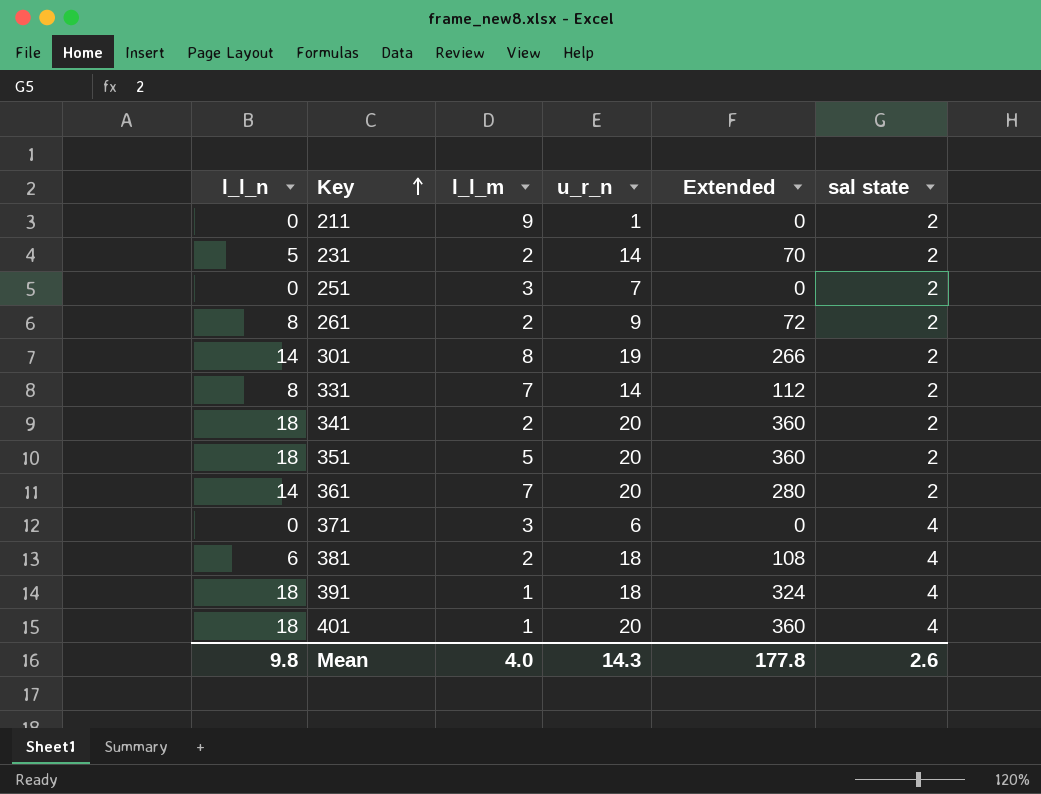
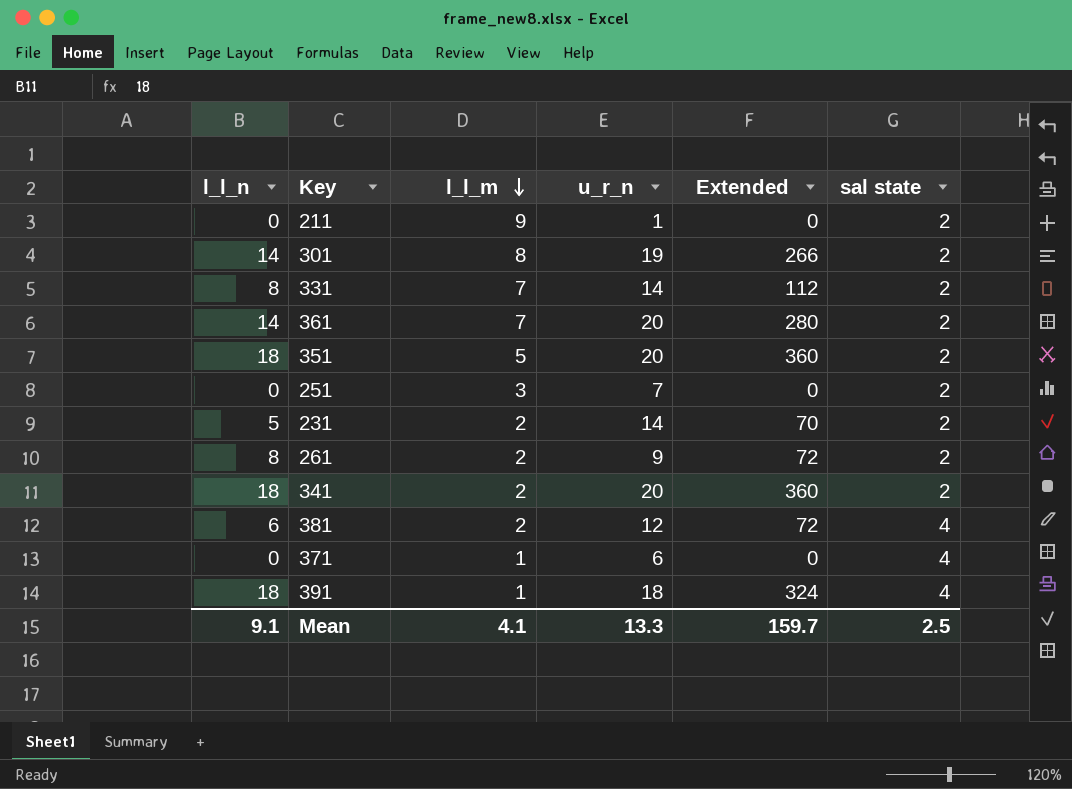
row order: Key ascending -> l_l_m descending
row 401: 18 | 1 | 20 | 360 | 4 -> none
381 | u_r_n: 18 -> 12
381 | Extended: 108 -> 72
371 | l_l_m: 3 -> 1
Mean | l_l_n: 9.8 -> 9.1
Mean | l_l_m: 4.0 -> 4.1
Mean | u_r_n: 14.3 -> 13.3
Mean | Extended: 177.8 -> 159.7
Mean | sal state: 2.6 -> 2.5

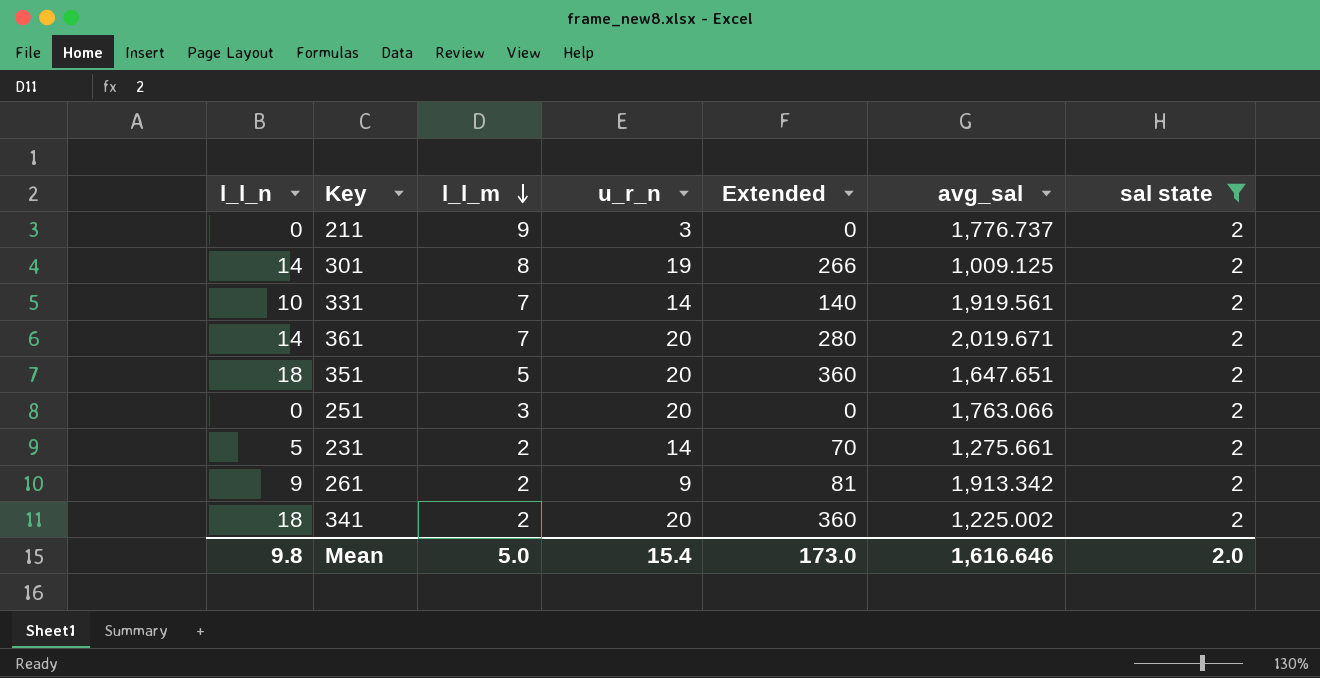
filter: none -> sal state = 2
column avg_sal | position: none -> 6
211 | u_r_n: 1 -> 3
331 | l_l_n: 8 -> 10
331 | Extended: 112 -> 140
251 | u_r_n: 7 -> 20
261 | l_l_n: 8 -> 9
261 | Extended: 72 -> 81
Mean | l_l_n: 9.1 -> 9.8
Mean | l_l_m: 4.1 -> 5.0
Mean | u_r_n: 13.3 -> 15.4
Mean | Extended: 159.7 -> 173.0
Mean | sal state: 2.5 -> 2.0

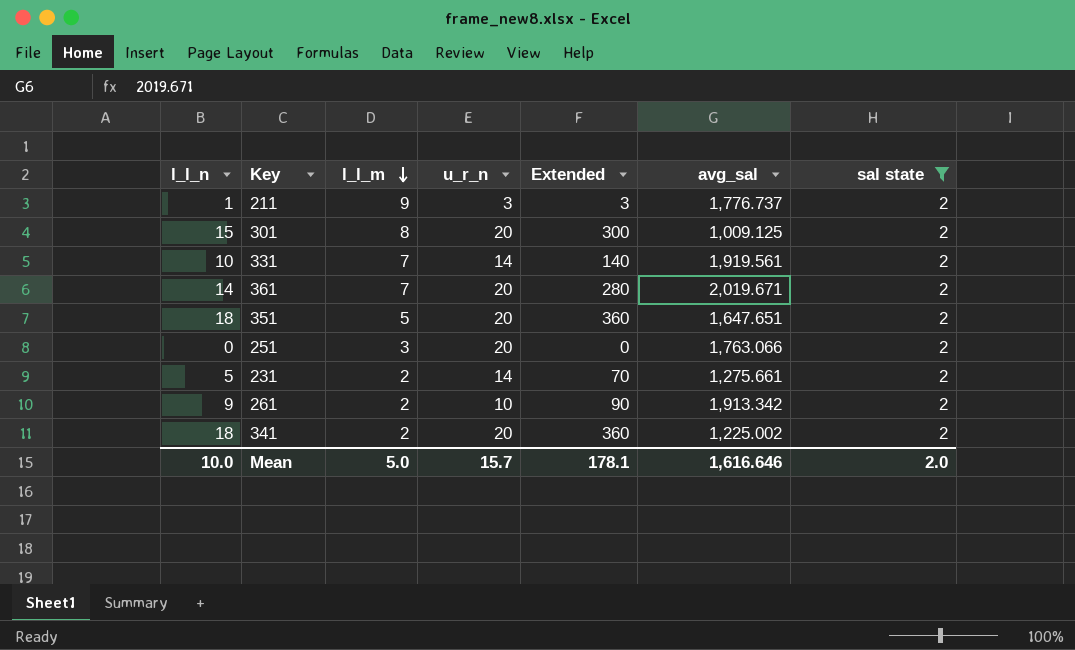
211 | l_l_n: 0 -> 1
211 | Extended: 0 -> 3
301 | l_l_n: 14 -> 15
301 | u_r_n: 19 -> 20
301 | Extended: 266 -> 300
261 | u_r_n: 9 -> 10
261 | Extended: 81 -> 90
Mean | l_l_n: 9.8 -> 10.0
Mean | u_r_n: 15.4 -> 15.7
Mean | Extended: 173.0 -> 178.1

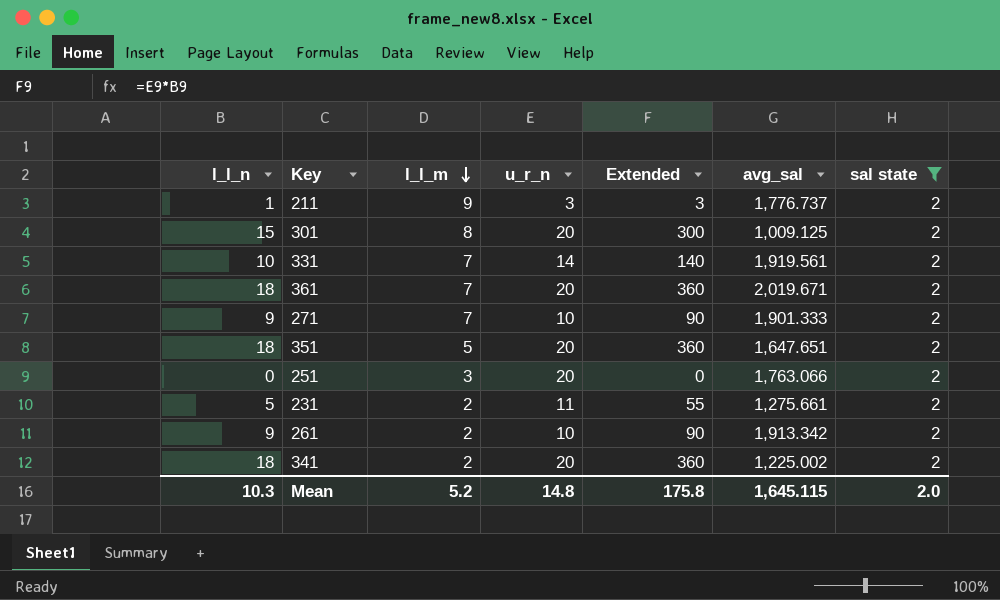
361 | l_l_n: 14 -> 18
361 | Extended: 280 -> 360
row 271: none -> 9 | 7 | 10 | 90 | 1,901.333 | 2
231 | u_r_n: 14 -> 11
231 | Extended: 70 -> 55
Mean | l_l_n: 10.0 -> 10.3
Mean | l_l_m: 5.0 -> 5.2
Mean | u_r_n: 15.7 -> 14.8
Mean | Extended: 178.1 -> 175.8
Mean | avg_sal: 1,616.646 -> 1,645.115

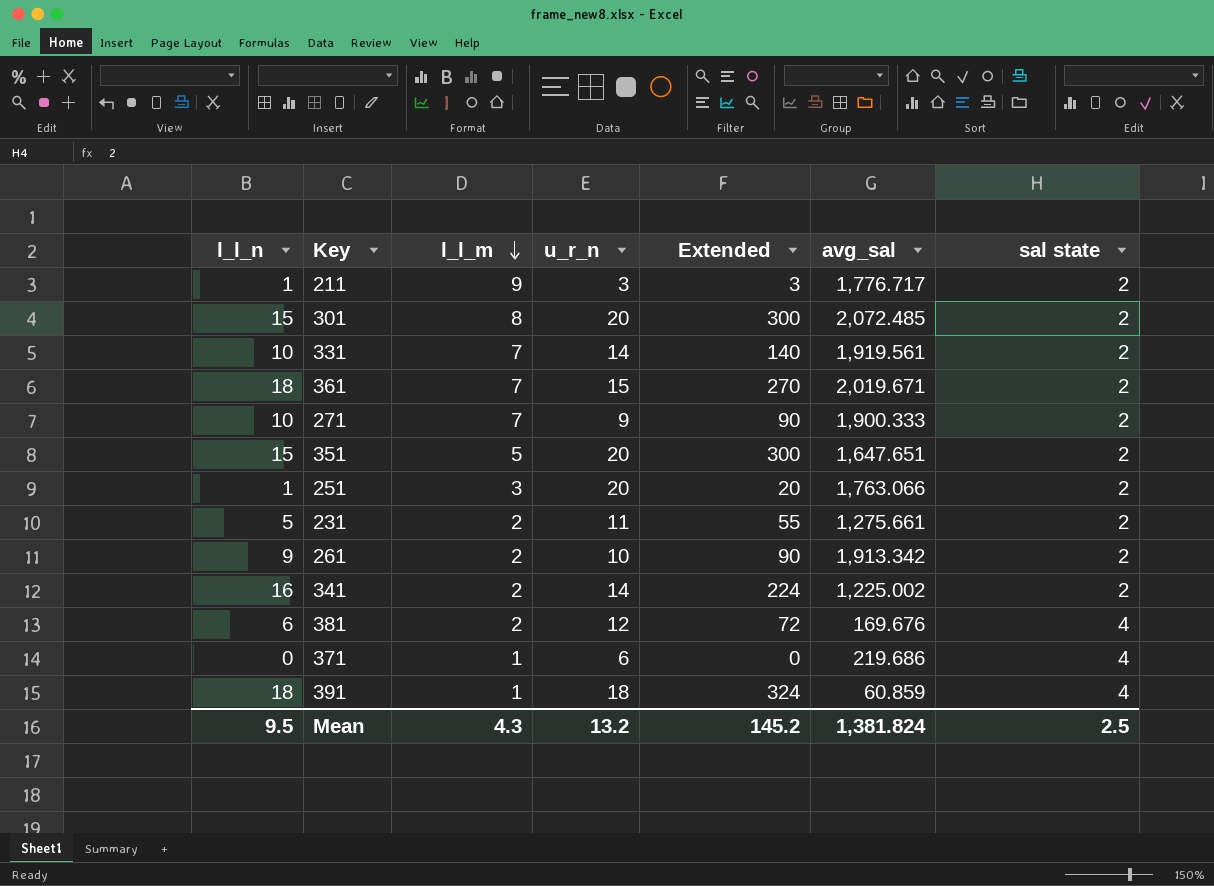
filter: sal state = 2 -> none
211 | avg_sal: 1,776.737 -> 1,776.717
301 | avg_sal: 1,009.125 -> 2,072.485
361 | u_r_n: 20 -> 15
361 | Extended: 360 -> 270
271 | l_l_n: 9 -> 10
271 | u_r_n: 10 -> 9
271 | avg_sal: 1,901.333 -> 1,900.333
351 | l_l_n: 18 -> 15
351 | Extended: 360 -> 300
251 | l_l_n: 0 -> 1
251 | Extended: 0 -> 20
341 | l_l_n: 18 -> 16
341 | u_r_n: 20 -> 14
341 | Extended: 360 -> 224
Mean | l_l_n: 10.3 -> 9.5
Mean | l_l_m: 5.2 -> 4.3
Mean | u_r_n: 14.8 -> 13.2
Mean | Extended: 175.8 -> 145.2
Mean | avg_sal: 1,645.115 -> 1,381.824
Mean | sal state: 2.0 -> 2.5

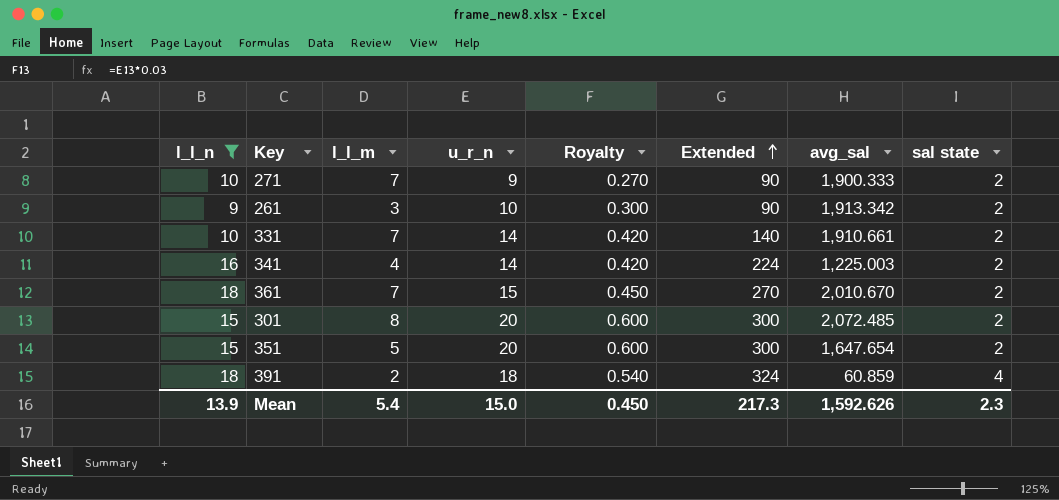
filter: none -> l_l_n >= 9
row order: l_l_m descending -> Extended ascending
column Royalty | formula: none -> [u_r_n] * 0.03
261 | l_l_m: 2 -> 3
331 | avg_sal: 1,919.561 -> 1,910.661
341 | l_l_m: 2 -> 4
341 | avg_sal: 1,225.002 -> 1,225.003
361 | avg_sal: 2,019.671 -> 2,010.670
351 | avg_sal: 1,647.651 -> 1,647.654
391 | l_l_m: 1 -> 2
Mean | l_l_n: 9.5 -> 13.9
Mean | l_l_m: 4.3 -> 5.4
Mean | u_r_n: 13.2 -> 15.0
Mean | Extended: 145.2 -> 217.3
Mean | avg_sal: 1,381.824 -> 1,592.626
Mean | sal state: 2.5 -> 2.3

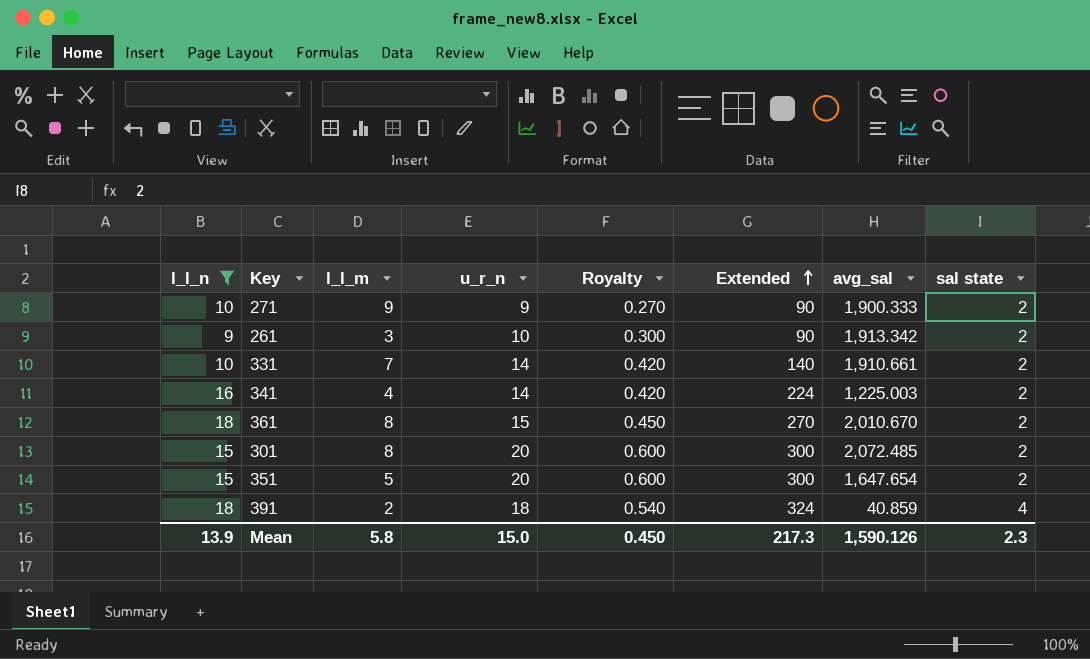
271 | l_l_m: 7 -> 9
361 | l_l_m: 7 -> 8
391 | avg_sal: 60.859 -> 40.859
Mean | l_l_m: 5.4 -> 5.8
Mean | avg_sal: 1,592.626 -> 1,590.126

